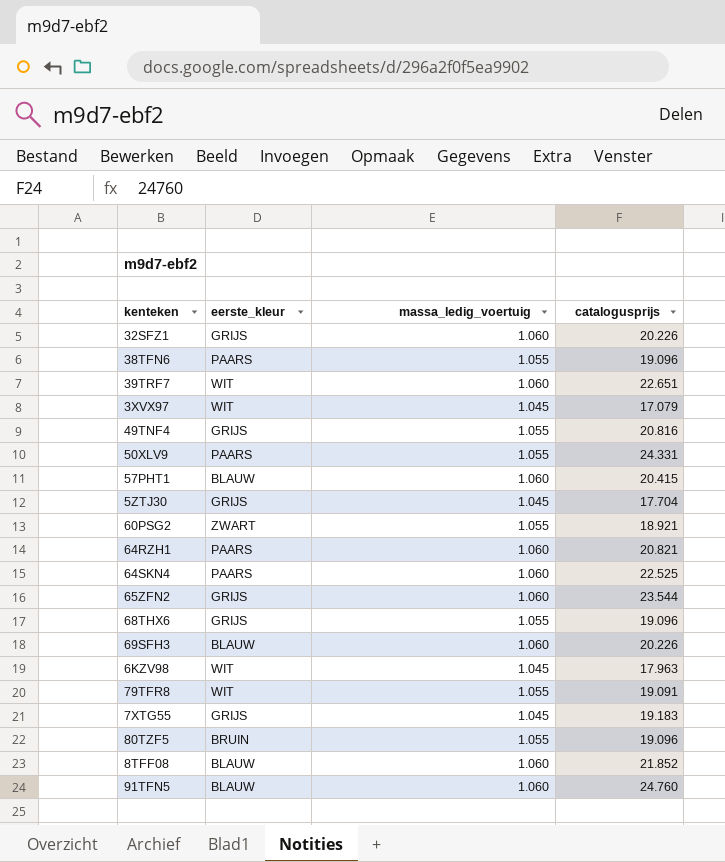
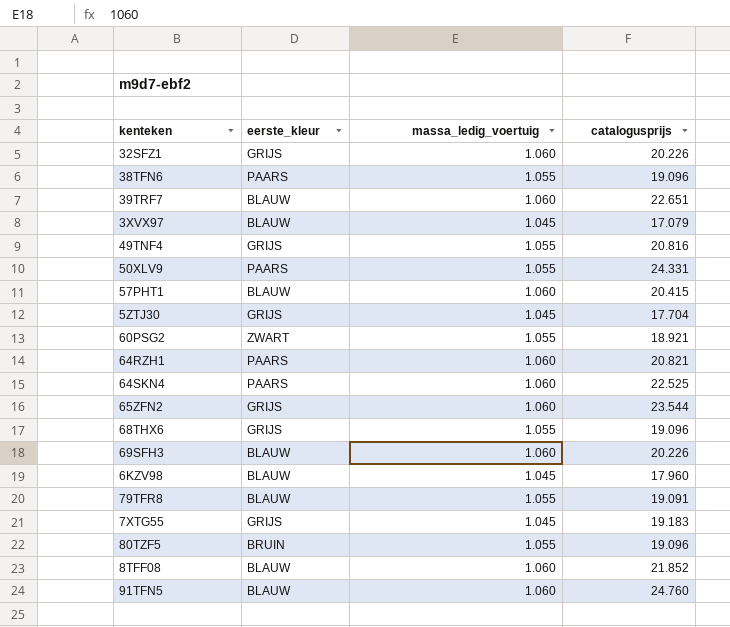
39TRF7 | eerste_kleur: WIT -> BLAUW
3XVX97 | eerste_kleur: WIT -> BLAUW
6KZV98 | eerste_kleur: WIT -> BLAUW
6KZV98 | catalogusprijs: 17.963 -> 17.960
79TFR8 | eerste_kleur: WIT -> BLAUW

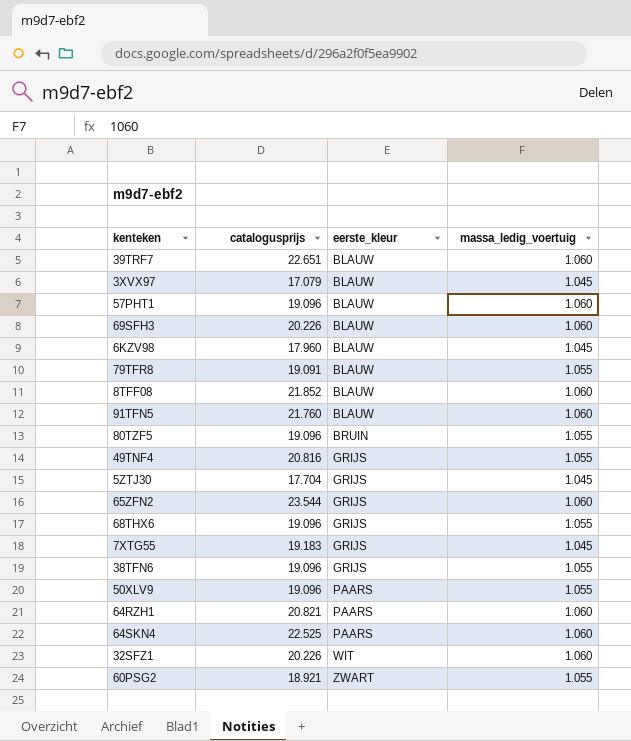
row order: none -> eerste_kleur ascending
column catalogusprijs | position: 4 -> 2
57PHT1 | catalogusprijs: 20.415 -> 19.096
91TFN5 | catalogusprijs: 24.760 -> 21.760
38TFN6 | eerste_kleur: PAARS -> GRIJS
50XLV9 | catalogusprijs: 24.331 -> 19.096
32SFZ1 | eerste_kleur: GRIJS -> WIT

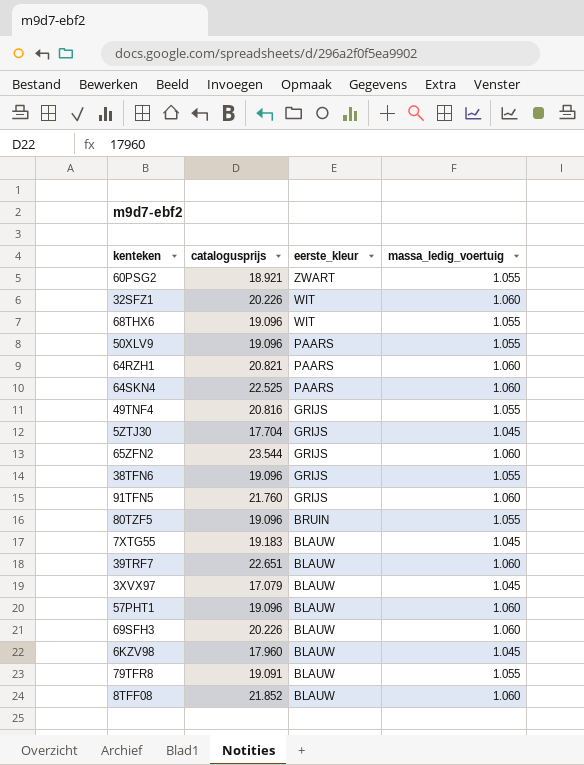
row order: eerste_kleur ascending -> eerste_kleur descending
68THX6 | eerste_kleur: GRIJS -> WIT
91TFN5 | eerste_kleur: BLAUW -> GRIJS
7XTG55 | eerste_kleur: GRIJS -> BLAUW

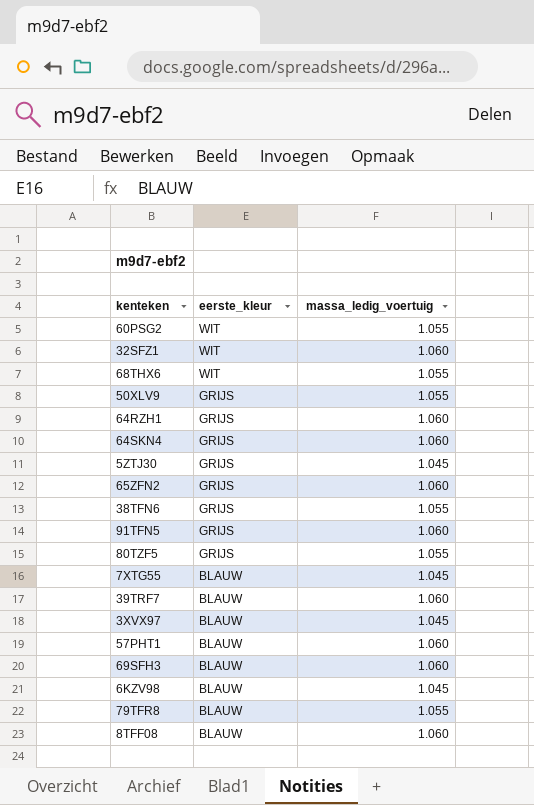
column catalogusprijs | position: 2 -> none
row 49TNF4: 20.816 | GRIJS | 1.055 -> none
60PSG2 | eerste_kleur: ZWART -> WIT
50XLV9 | eerste_kleur: PAARS -> GRIJS
64RZH1 | eerste_kleur: PAARS -> GRIJS
64SKN4 | eerste_kleur: PAARS -> GRIJS
80TZF5 | eerste_kleur: BRUIN -> GRIJS

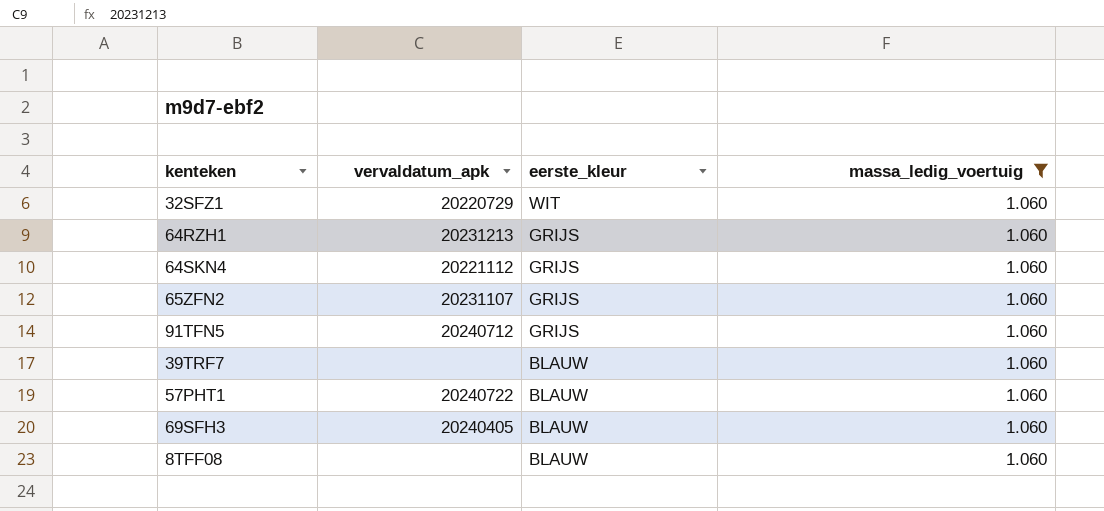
filter: none -> massa_ledig_voertuig = 1.060
column vervaldatum_apk | position: none -> 2

